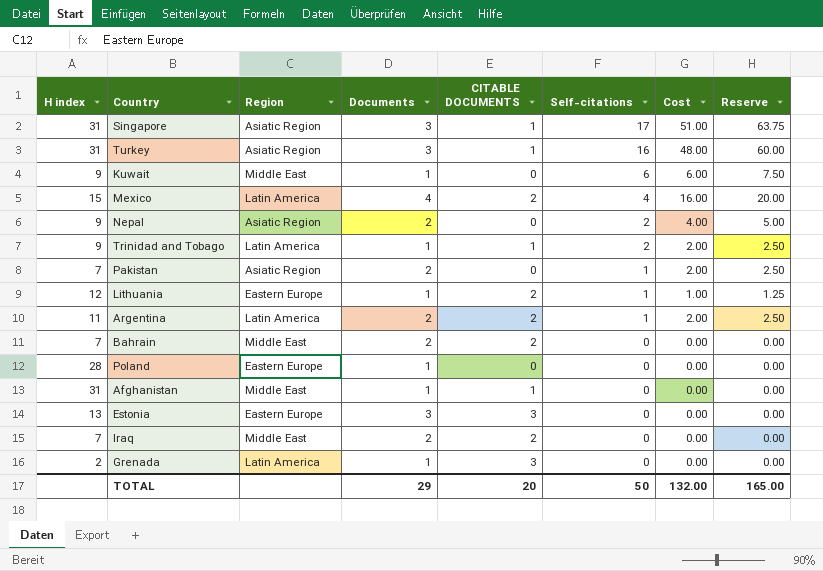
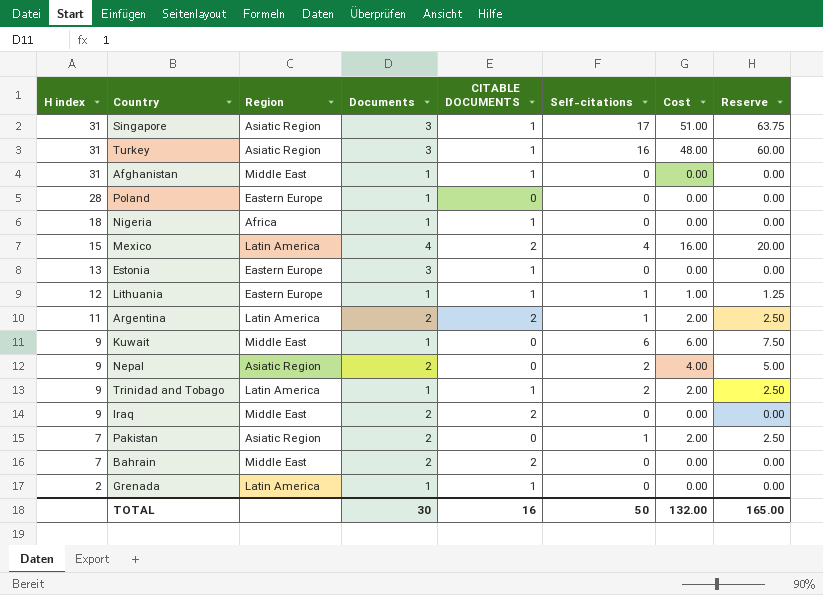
row order: Self-citations descending -> H index descending
row Nigeria: none -> 18 | Africa | 1 | 1 | 0 | 0.00 | 0.00
Estonia | CITABLE DOCUMENTS: 3 -> 1
Lithuania | CITABLE DOCUMENTS: 2 -> 1
Iraq | H index: 7 -> 9
Grenada | CITABLE DOCUMENTS: 3 -> 1
TOTAL | Documents: 29 -> 30
TOTAL | CITABLE DOCUMENTS: 20 -> 16

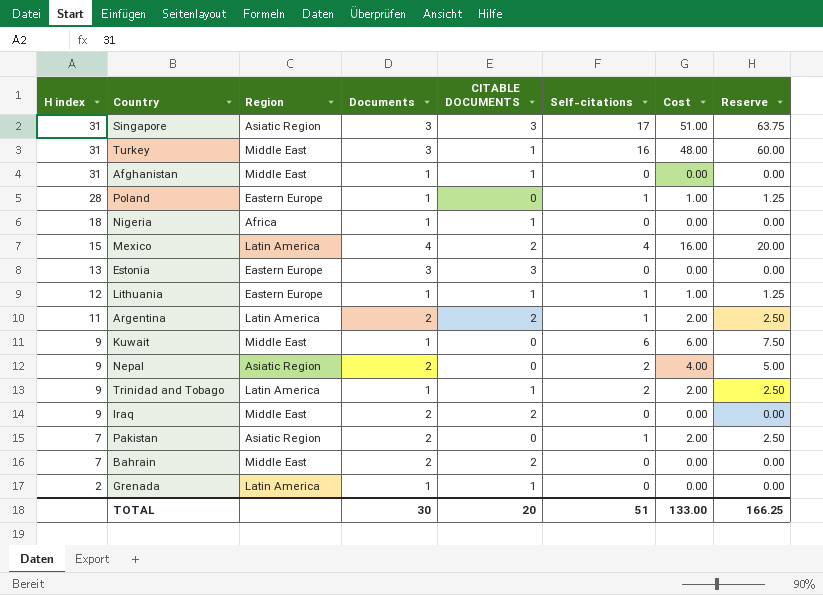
Singapore | CITABLE DOCUMENTS: 1 -> 3
Turkey | Region: Asiatic Region -> Middle East
Poland | Self-citations: 0 -> 1
Poland | Cost: 0.00 -> 1.00
Poland | Reserve: 0.00 -> 1.25
Estonia | CITABLE DOCUMENTS: 1 -> 3
TOTAL | CITABLE DOCUMENTS: 16 -> 20
TOTAL | Self-citations: 50 -> 51
TOTAL | Cost: 132.00 -> 133.00
TOTAL | Reserve: 165.00 -> 166.25

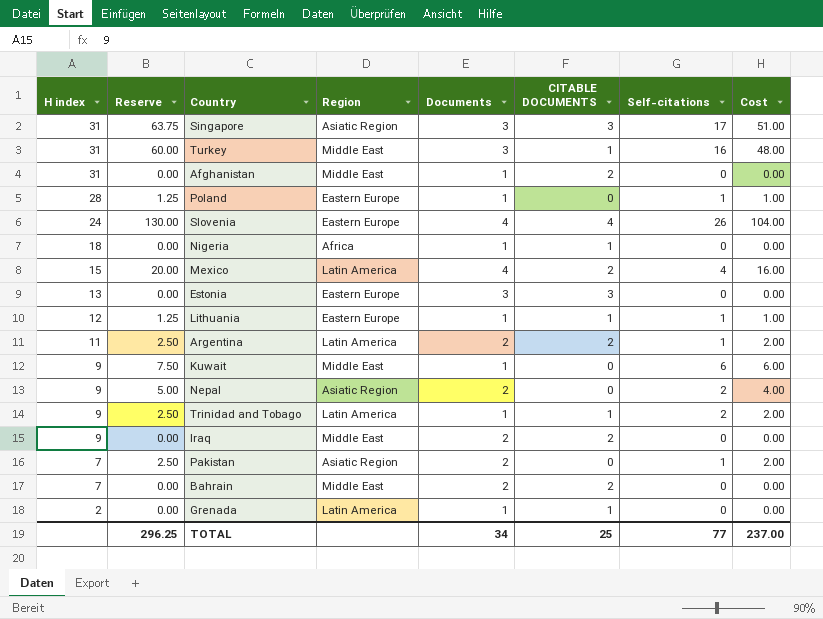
column Reserve | position: 8 -> 2
Afghanistan | CITABLE DOCUMENTS: 1 -> 2
row Slovenia: none -> 24 | 130.00 | Eastern Europe | 4 | 4 | 26 | 104.00
TOTAL | Reserve: 166.25 -> 296.25
TOTAL | Documents: 30 -> 34
TOTAL | CITABLE DOCUMENTS: 20 -> 25
TOTAL | Self-citations: 51 -> 77
TOTAL | Cost: 133.00 -> 237.00

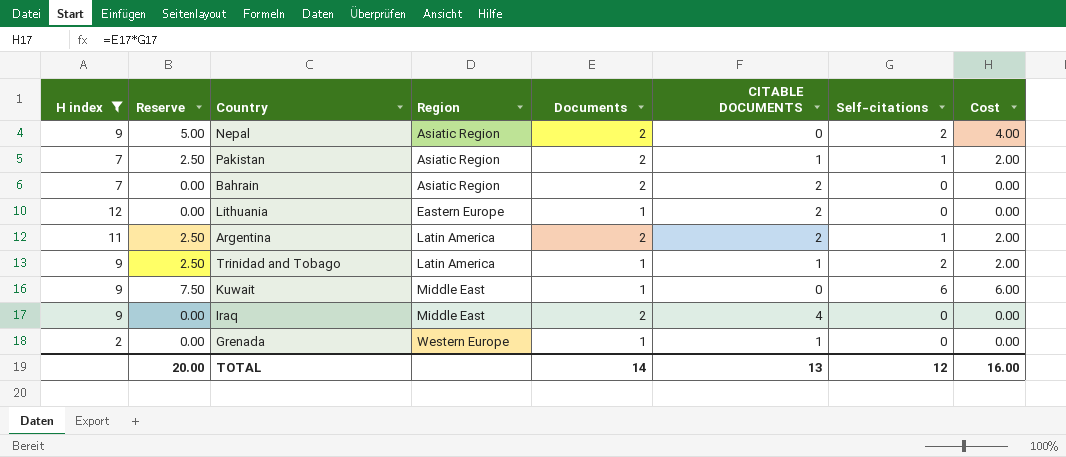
filter: none -> H index <= 12
row order: H index descending -> Region ascending
Pakistan | CITABLE DOCUMENTS: 0 -> 1
Bahrain | Region: Middle East -> Asiatic Region
Lithuania | Reserve: 1.25 -> 0.00
Lithuania | CITABLE DOCUMENTS: 1 -> 2
Lithuania | Self-citations: 1 -> 0
Lithuania | Cost: 1.00 -> 0.00
Iraq | CITABLE DOCUMENTS: 2 -> 4
Grenada | Region: Latin America -> Western Europe
TOTAL | Reserve: 296.25 -> 20.00
TOTAL | Documents: 34 -> 14
TOTAL | CITABLE DOCUMENTS: 25 -> 13
TOTAL | Self-citations: 77 -> 12
TOTAL | Cost: 237.00 -> 16.00

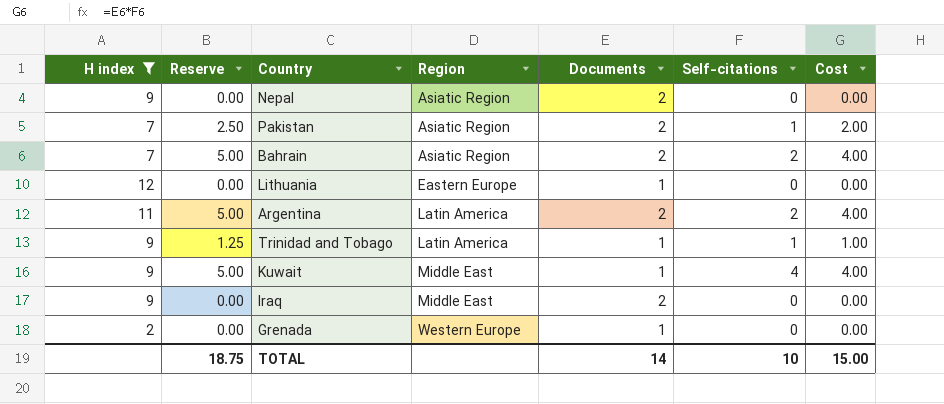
column CITABLE DOCUMENTS | position: 6 -> none
Nepal | Reserve: 5.00 -> 0.00
Nepal | Self-citations: 2 -> 0
Nepal | Cost: 4.00 -> 0.00
Bahrain | Reserve: 0.00 -> 5.00
Bahrain | Self-citations: 0 -> 2
Bahrain | Cost: 0.00 -> 4.00
Argentina | Reserve: 2.50 -> 5.00
Argentina | Self-citations: 1 -> 2
Argentina | Cost: 2.00 -> 4.00
Trinidad and Tobago | Reserve: 2.50 -> 1.25
Trinidad and Tobago | Self-citations: 2 -> 1
Trinidad and Tobago | Cost: 2.00 -> 1.00
Kuwait | Reserve: 7.50 -> 5.00
Kuwait | Self-citations: 6 -> 4
Kuwait | Cost: 6.00 -> 4.00
TOTAL | Reserve: 20.00 -> 18.75
TOTAL | Self-citations: 12 -> 10
TOTAL | Cost: 16.00 -> 15.00

